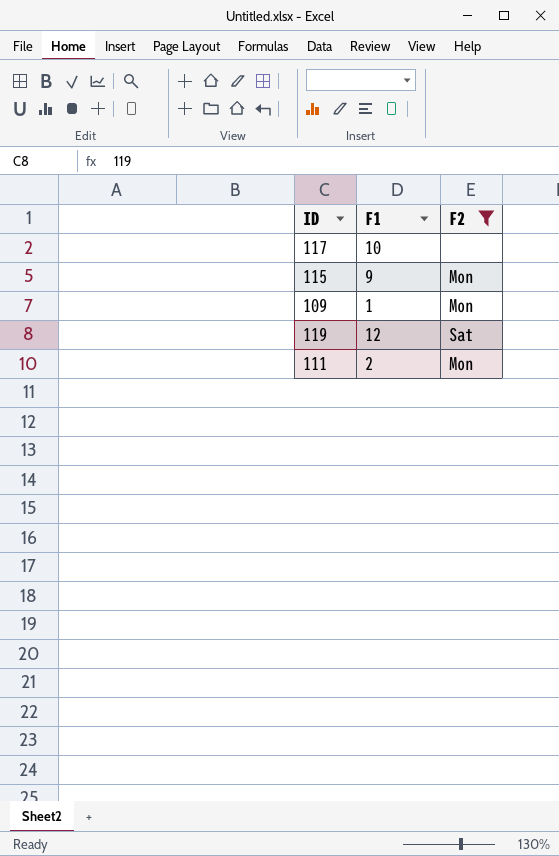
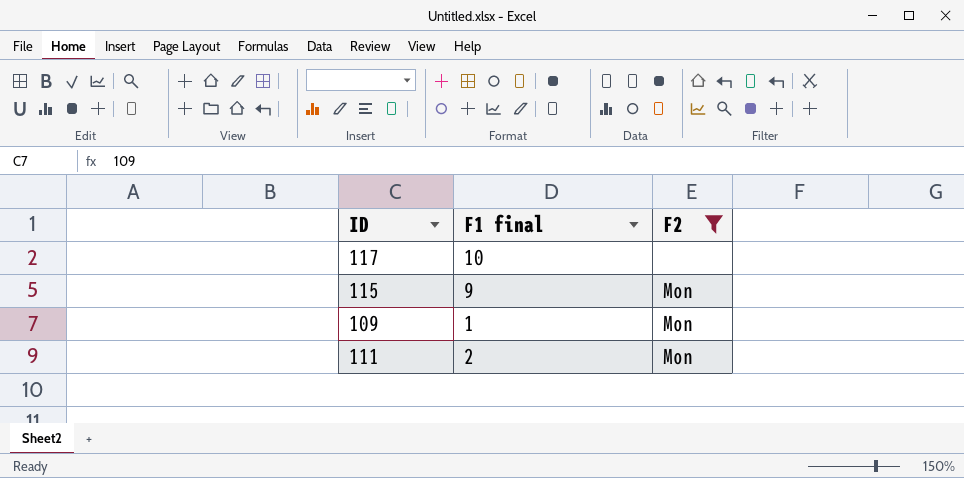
column name: F1 -> F1 final
row 119: 12 | Sat -> none

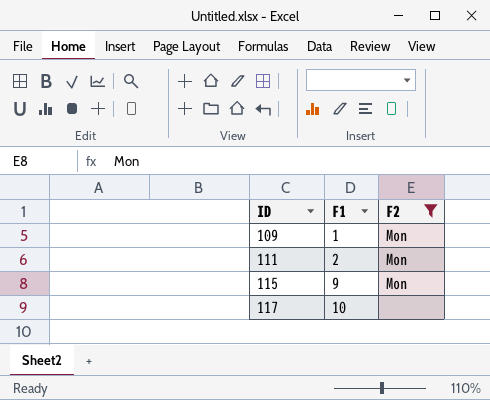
row order: none -> ID ascending
column name: F1 final -> F1

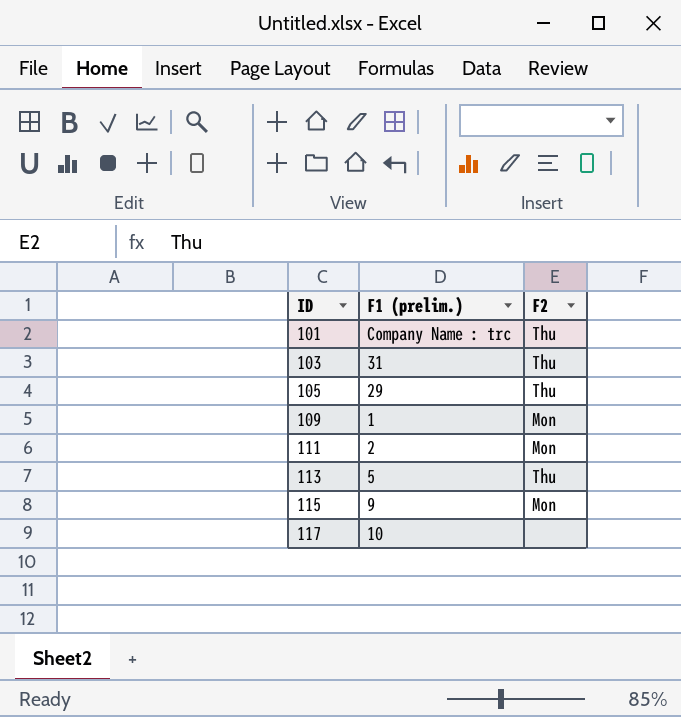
filter: F2 != Thu -> none
column name: F1 -> F1 (prelim.)

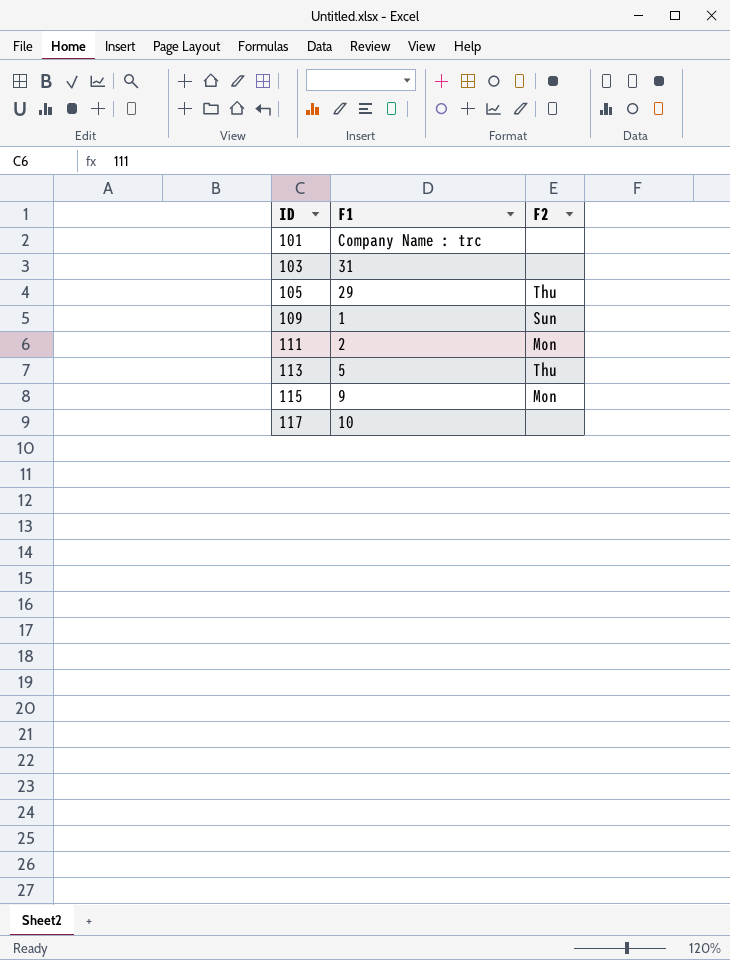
column name: F1 (prelim.) -> F1
101 | F2: Thu -> none
103 | F2: Thu -> none
109 | F2: Mon -> Sun

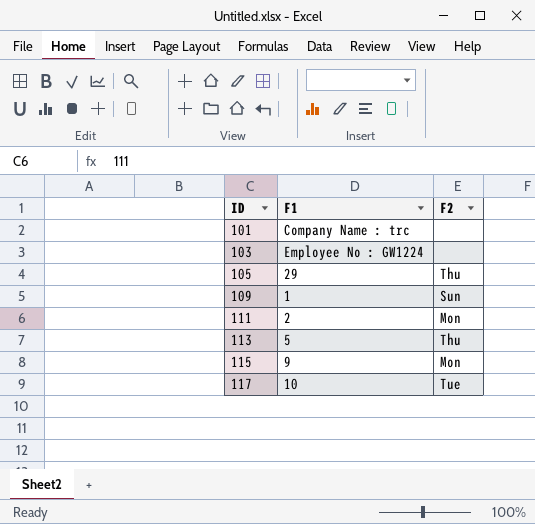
103 | F1: 31 -> Employee No : GW1224
117 | F2: none -> Tue

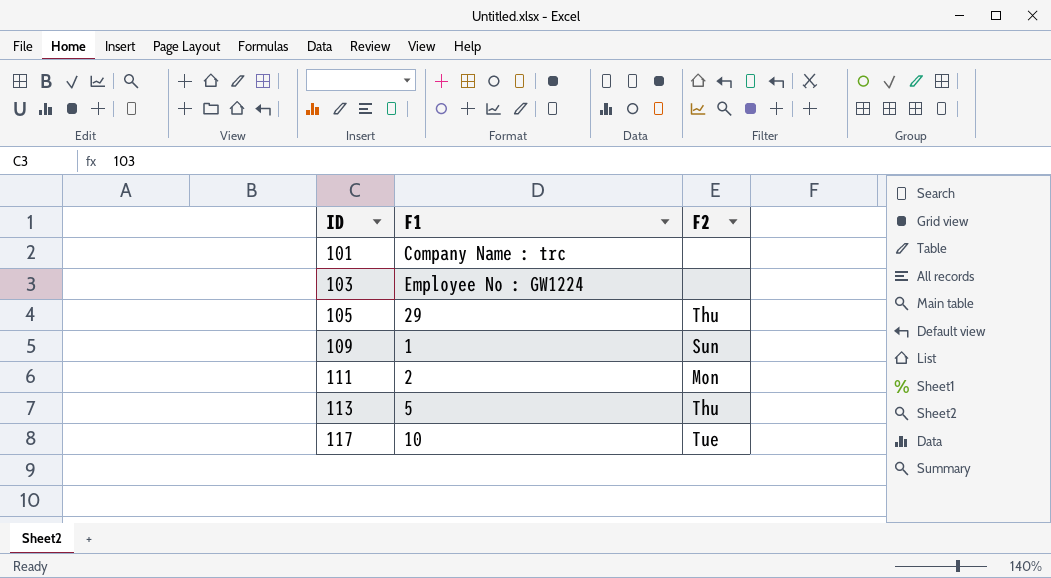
row 115: 9 | Mon -> none

